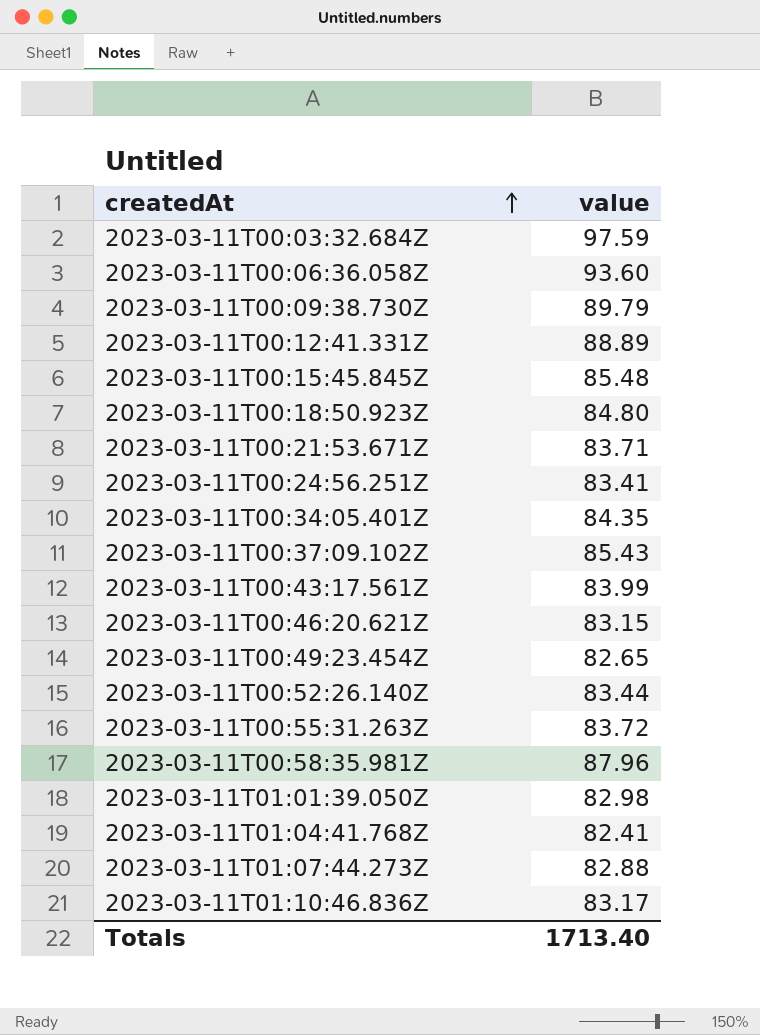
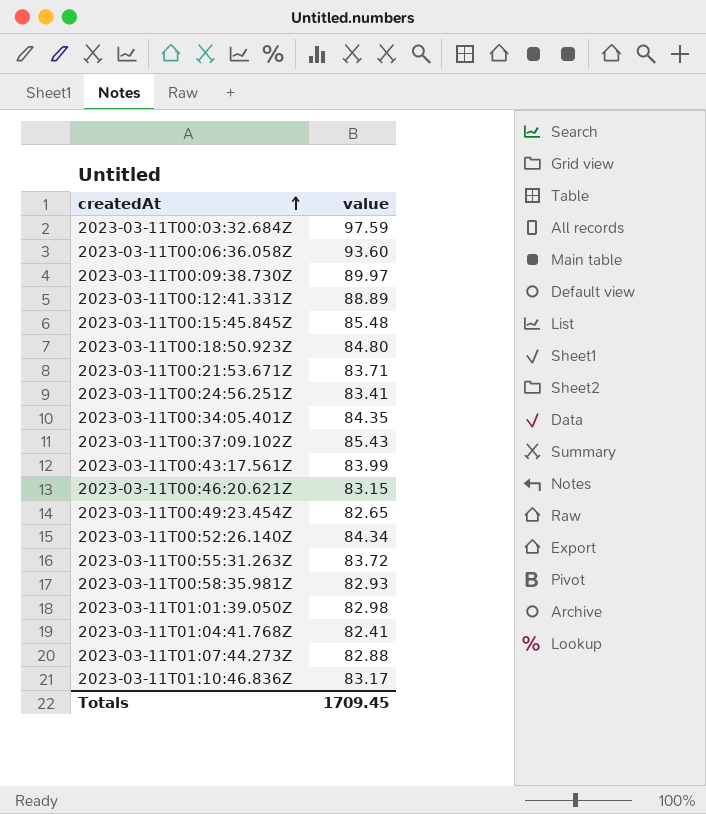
2023-03-11T00:09:38.730Z | value: 89.79 -> 89.97
2023-03-11T00:52:26.140Z | value: 83.44 -> 84.34
2023-03-11T00:58:35.981Z | value: 87.96 -> 82.93
Totals | value: 1713.40 -> 1709.45

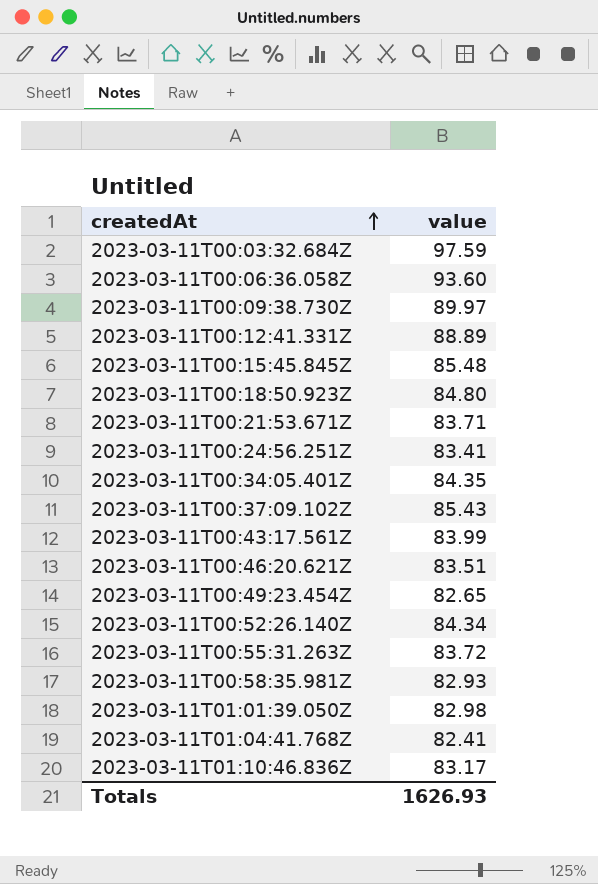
row 2023-03-11T01:07:44.273Z: 82.88 -> none
2023-03-11T00:46:20.621Z | value: 83.15 -> 83.51
Totals | value: 1709.45 -> 1626.93

